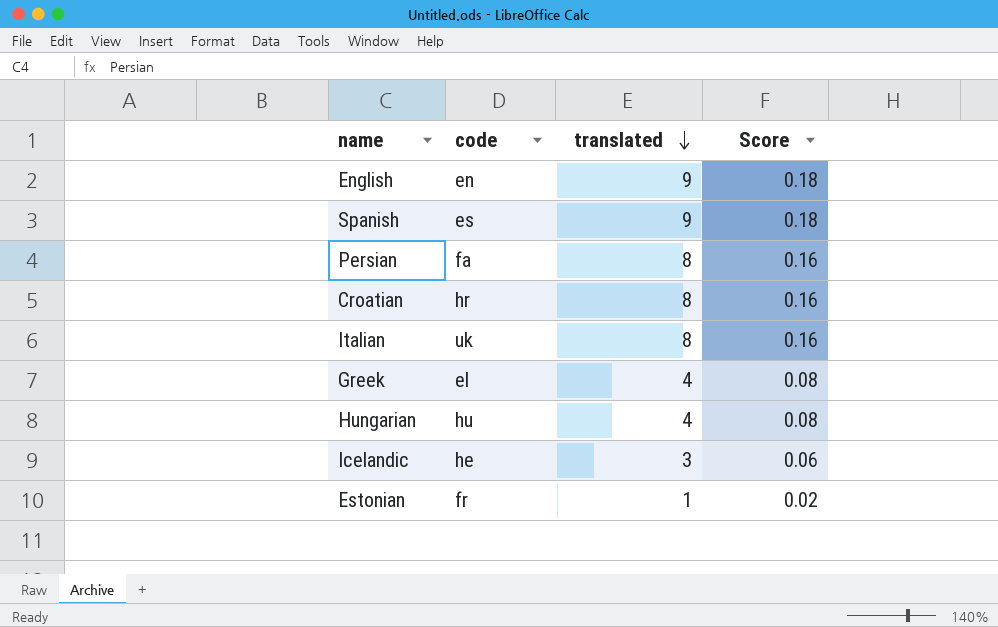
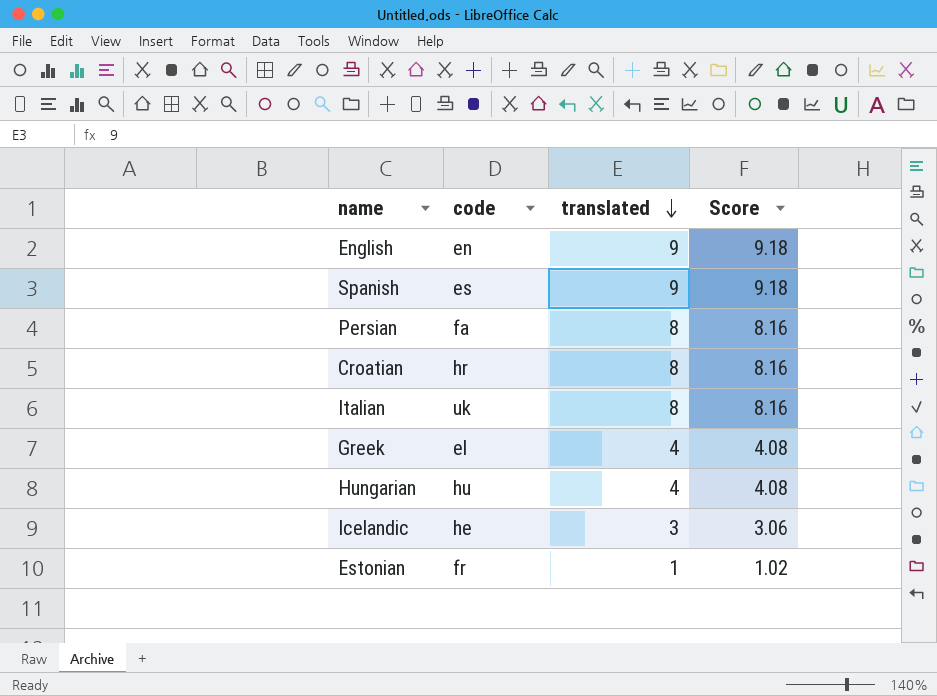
column Score | formula: [translated] * 0.02 -> [translated] * 1.02

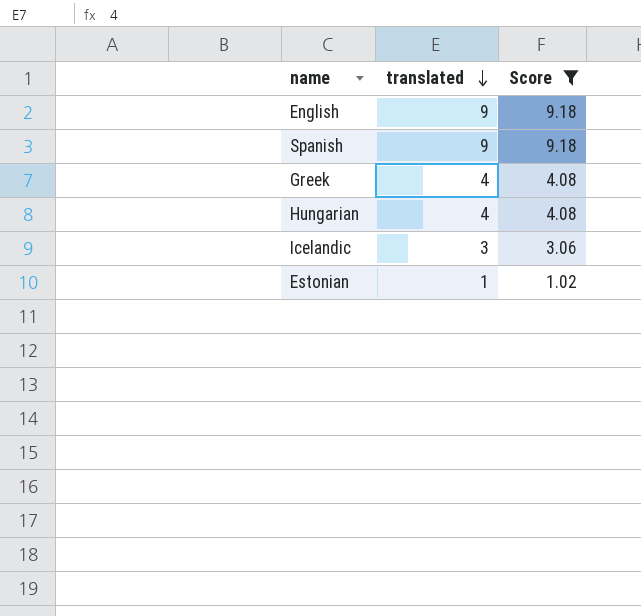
filter: none -> Score != 8.16
column code | position: 2 -> none

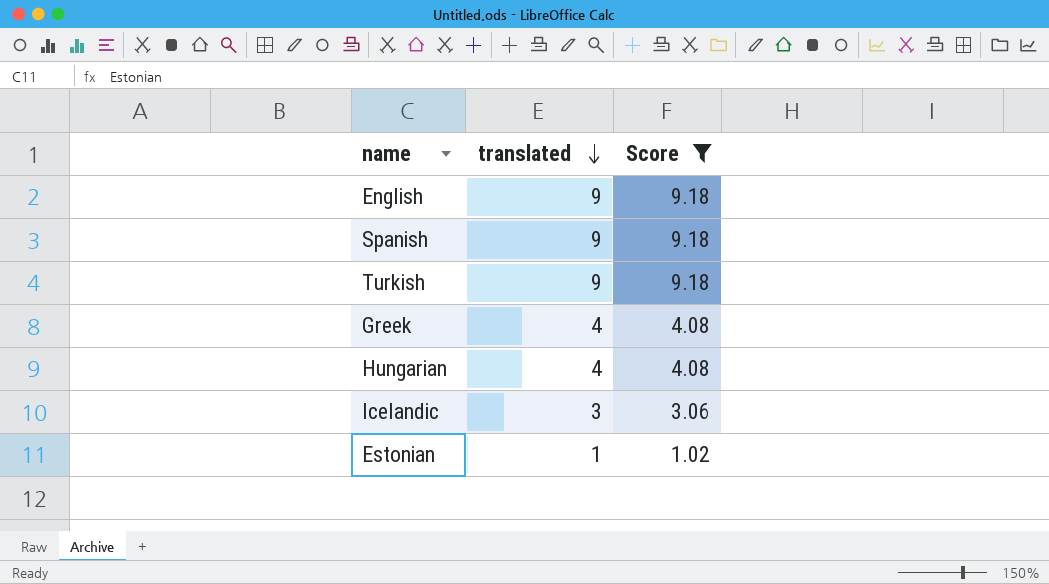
row Turkish: none -> 9 | 9.18

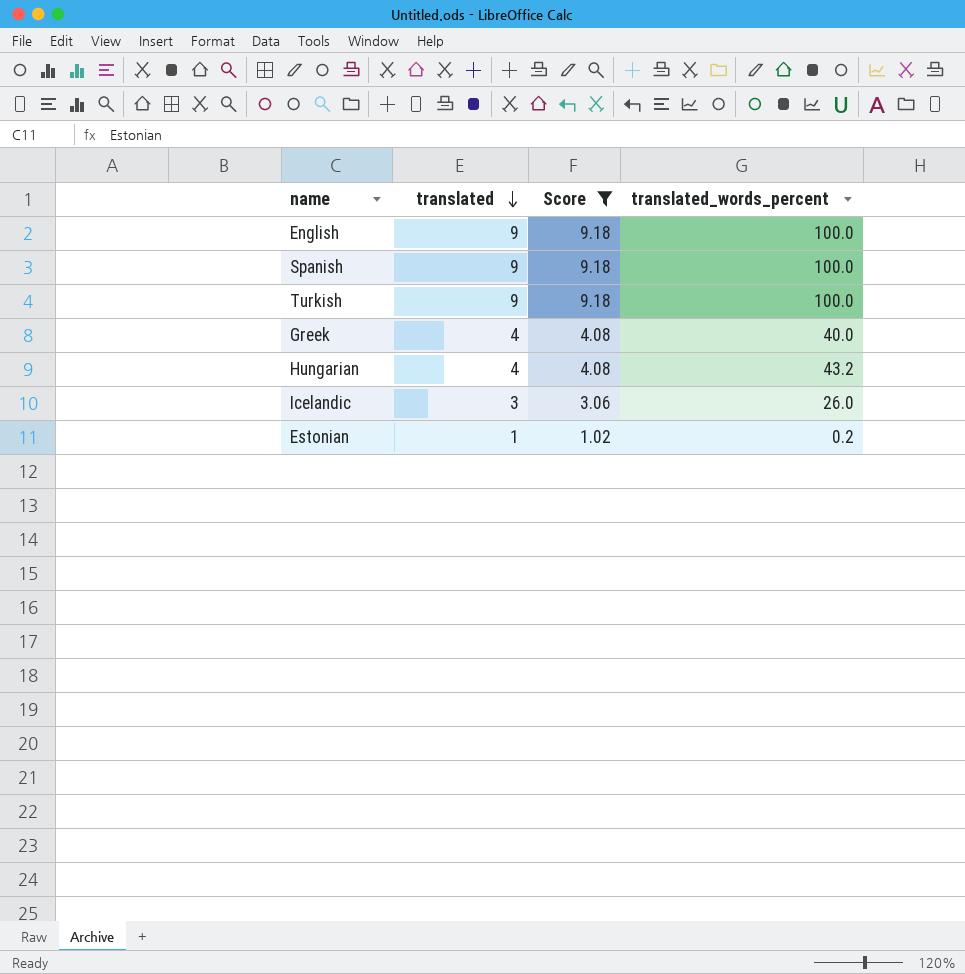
column translated_words_percent | position: none -> 4

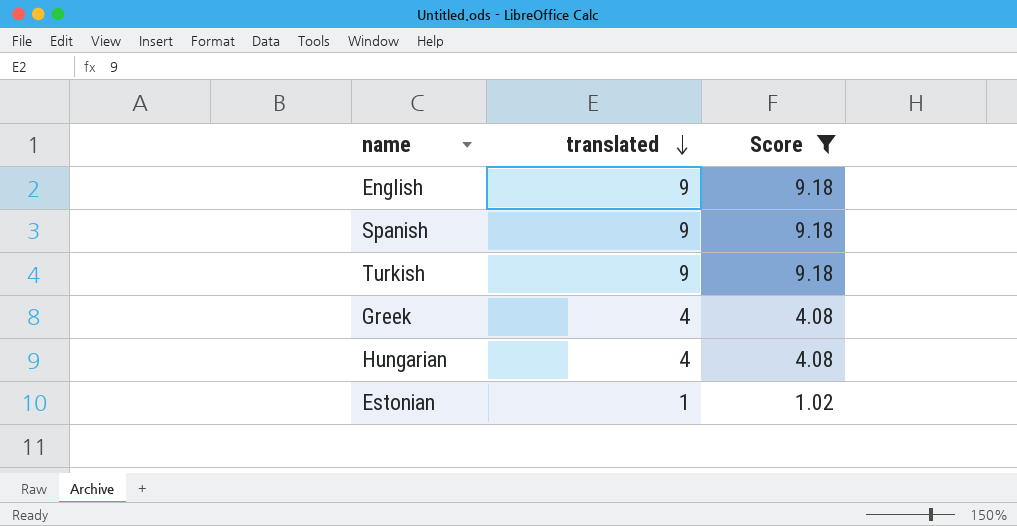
column translated_words_percent | position: 4 -> none
row Icelandic: 3 | 3.06 | 26.0 -> none

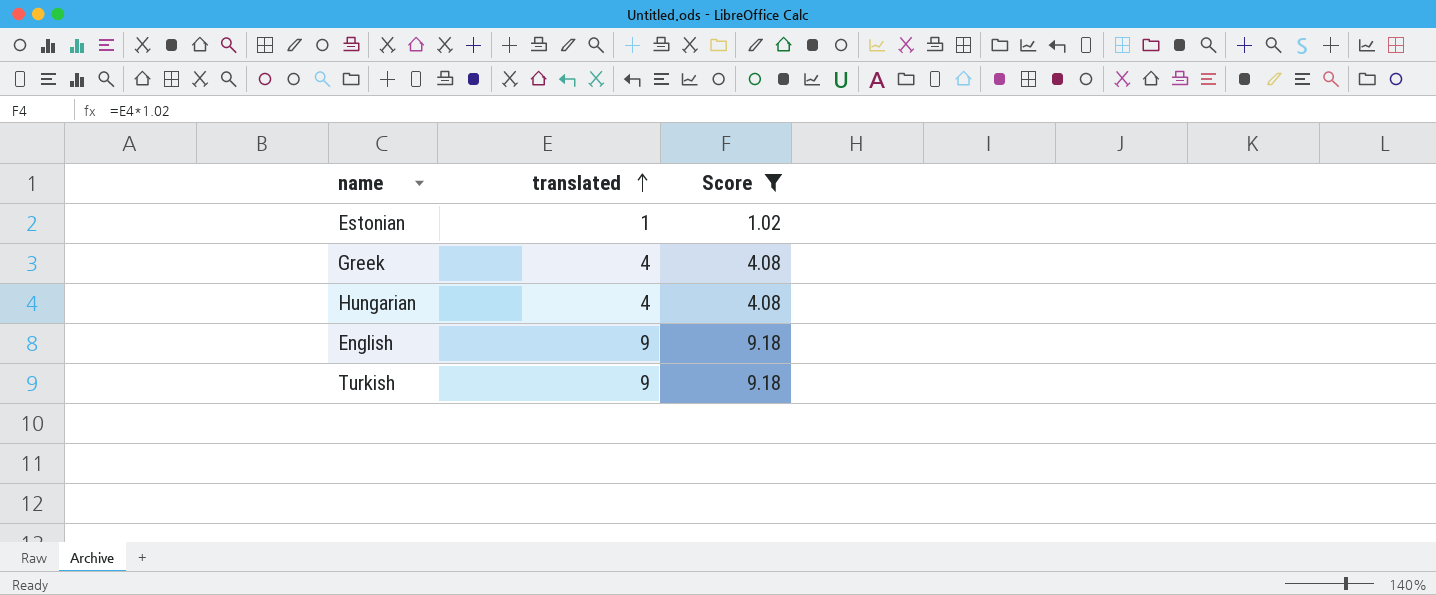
row order: translated descending -> translated ascending
row Spanish: 9 | 9.18 -> none

